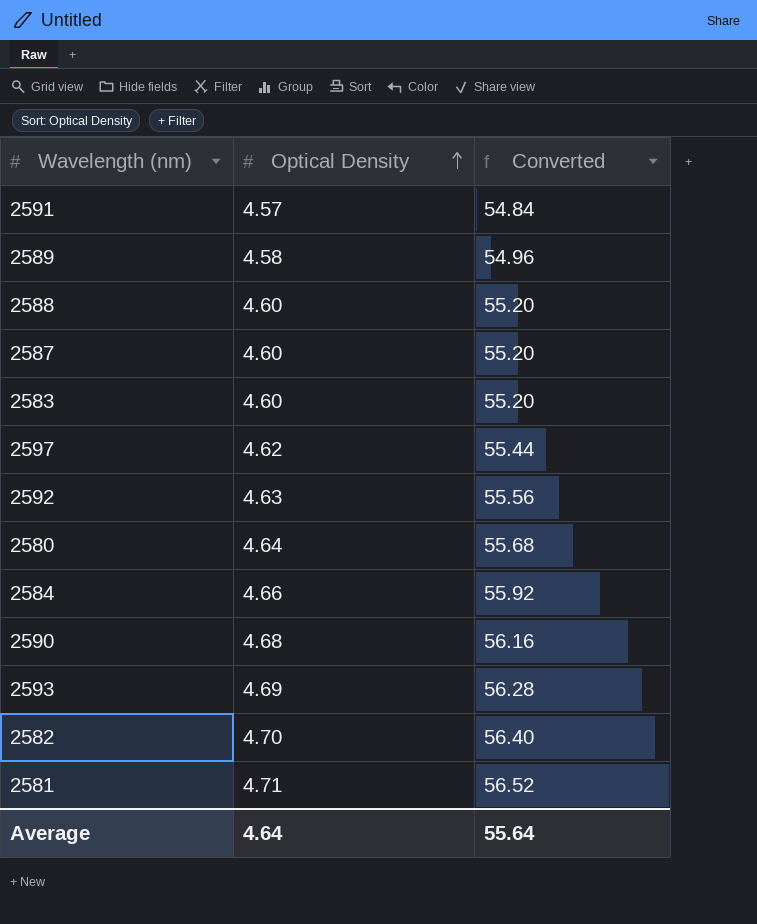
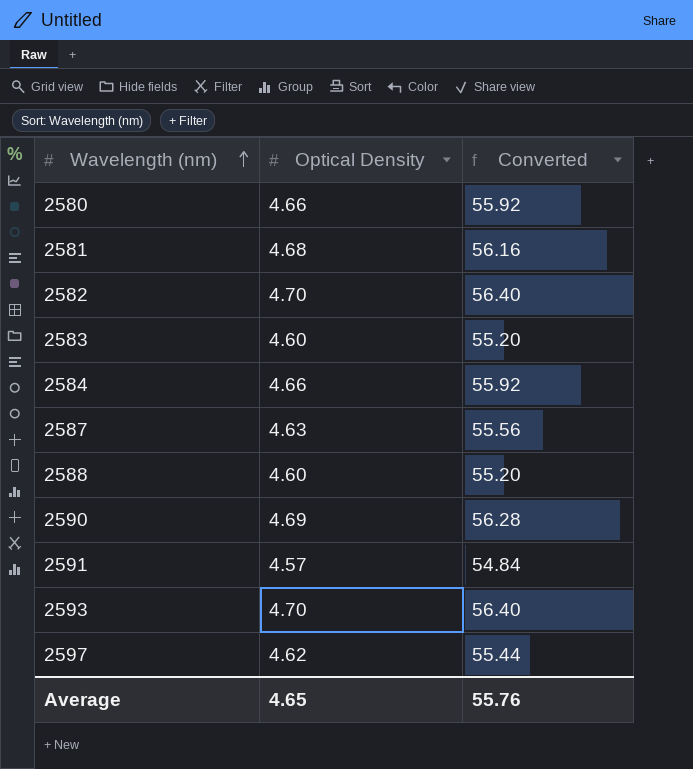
row order: Optical Density ascending -> Wavelength (nm) ascending
row 2589: 4.58 | 54.96 -> none
row 2592: 4.63 | 55.56 -> none
2580 | Optical Density: 4.64 -> 4.66
2580 | Converted: 55.68 -> 55.92
2581 | Optical Density: 4.71 -> 4.68
2581 | Converted: 56.52 -> 56.16
2587 | Optical Density: 4.60 -> 4.63
2587 | Converted: 55.20 -> 55.56
2590 | Optical Density: 4.68 -> 4.69
2590 | Converted: 56.16 -> 56.28
2593 | Optical Density: 4.69 -> 4.70
2593 | Converted: 56.28 -> 56.40
Average | Optical Density: 4.64 -> 4.65
Average | Converted: 55.64 -> 55.76

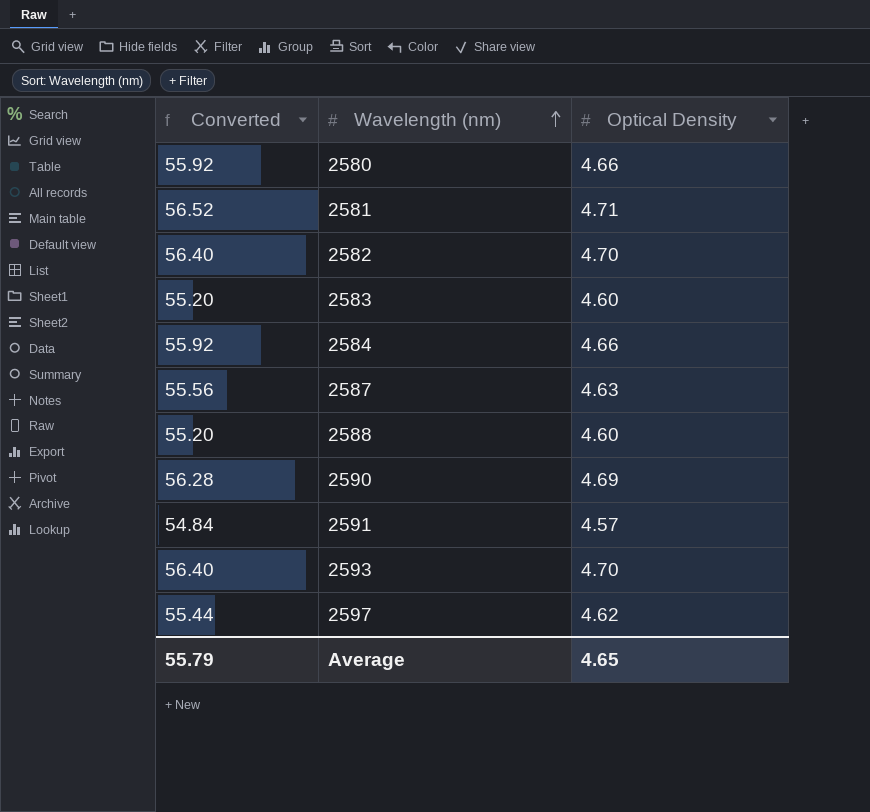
column Converted | position: 3 -> 1
2581 | Converted: 56.16 -> 56.52
2581 | Optical Density: 4.68 -> 4.71
Average | Converted: 55.76 -> 55.79

